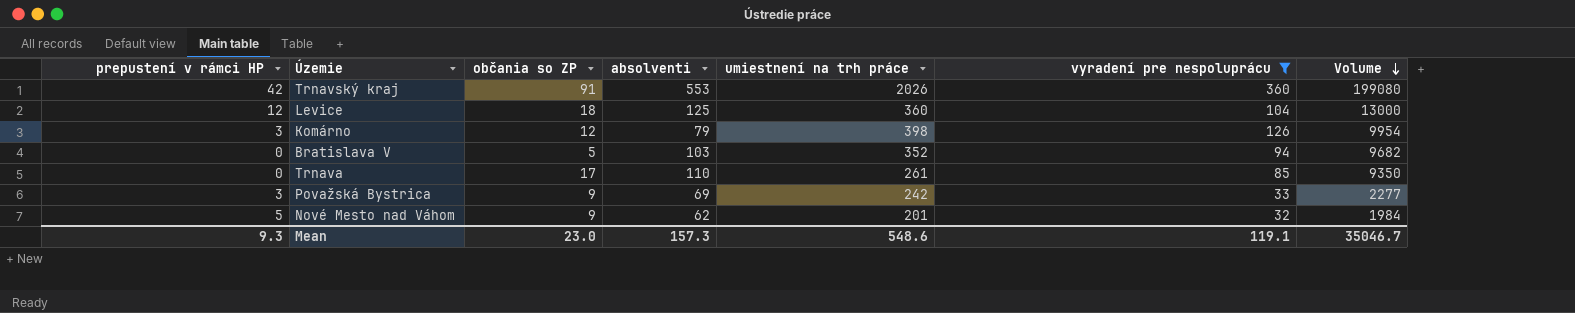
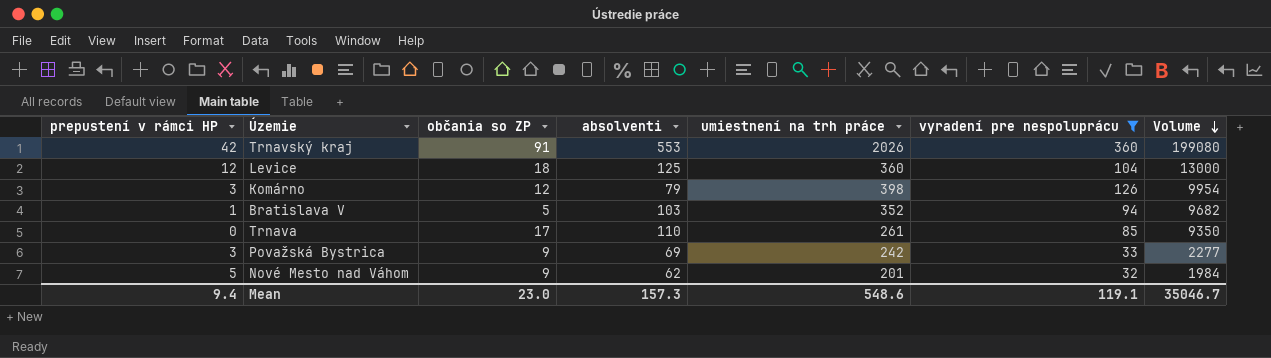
Bratislava V | prepustení v rámci HP: 0 -> 1
Mean | prepustení v rámci HP: 9.3 -> 9.4

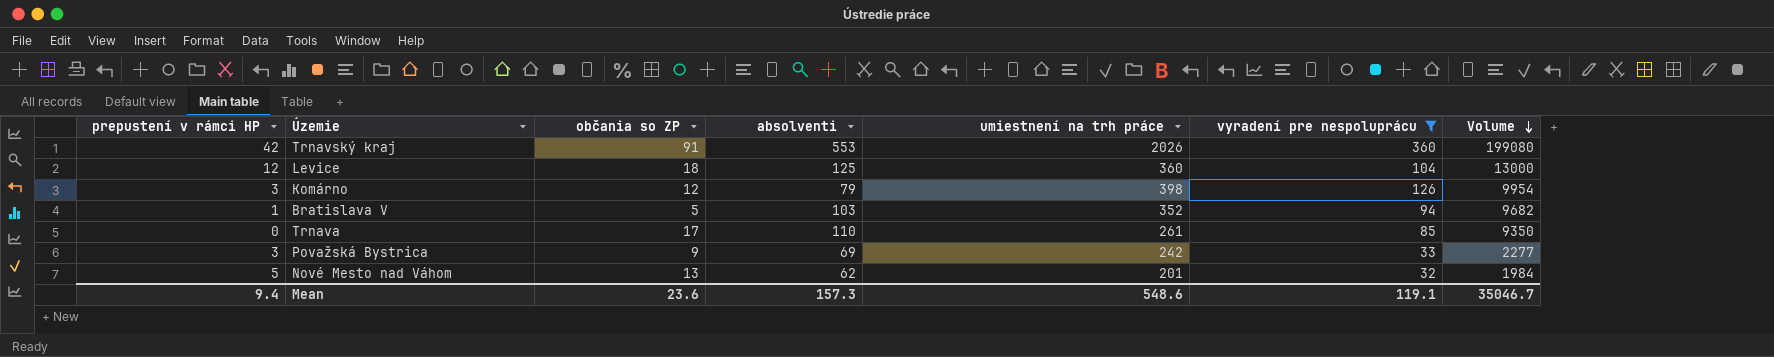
Nové Mesto nad Váhom | občania so ZP: 9 -> 13
Mean | občania so ZP: 23.0 -> 23.6

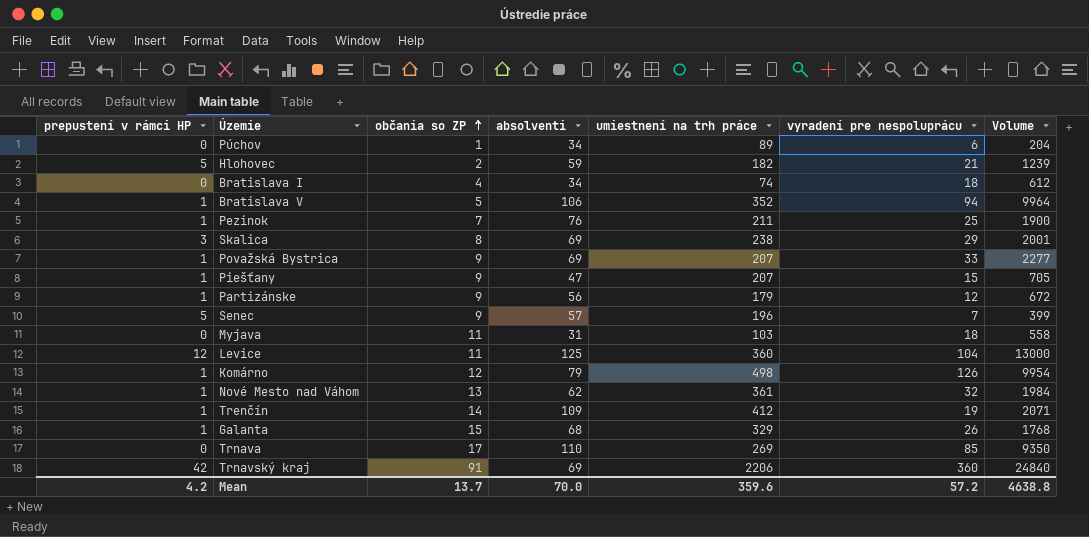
filter: vyradení pre nespoluprácu >= 32 -> none
row order: Volume descending -> občania so ZP ascending
Bratislava V | absolventi: 103 -> 106
Bratislava V | Volume: 9682 -> 9964
Považská Bystrica | prepustení v rámci HP: 3 -> 1
Považská Bystrica | umiestnení na trh práce: 242 -> 207
Levice | občania so ZP: 18 -> 11
Komárno | prepustení v rámci HP: 3 -> 1
Komárno | umiestnení na trh práce: 398 -> 498
Nové Mesto nad Váhom | prepustení v rámci HP: 5 -> 1
Nové Mesto nad Váhom | umiestnení na trh práce: 201 -> 361
Trnava | umiestnení na trh práce: 261 -> 269
Trnavský kraj | absolventi: 553 -> 69
Trnavský kraj | umiestnení na trh práce: 2026 -> 2206
Trnavský kraj | Volume: 199080 -> 24840
Mean | prepustení v rámci HP: 9.4 -> 4.2
Mean | občania so ZP: 23.6 -> 13.7
Mean | absolventi: 157.3 -> 70.0
Mean | umiestnení na trh práce: 548.6 -> 359.6
Mean | vyradení pre nespoluprácu: 119.1 -> 57.2
Mean | Volume: 35046.7 -> 4638.8

